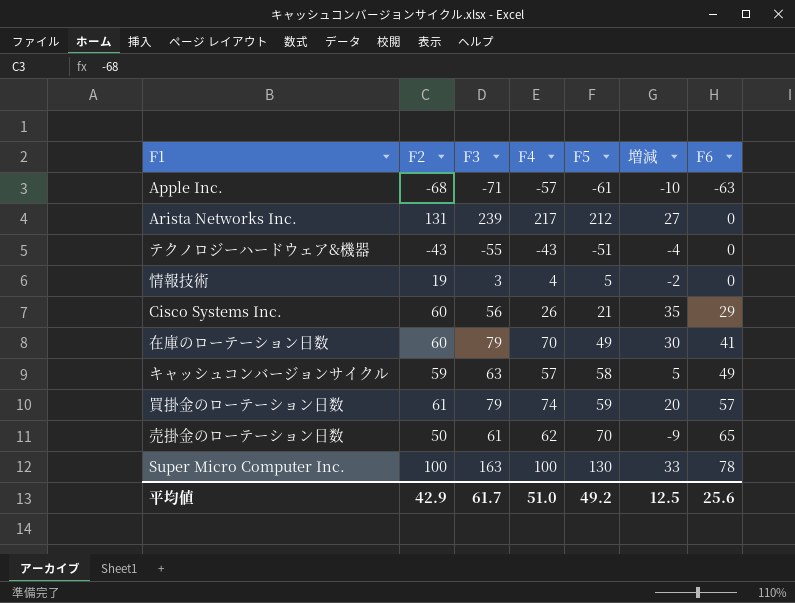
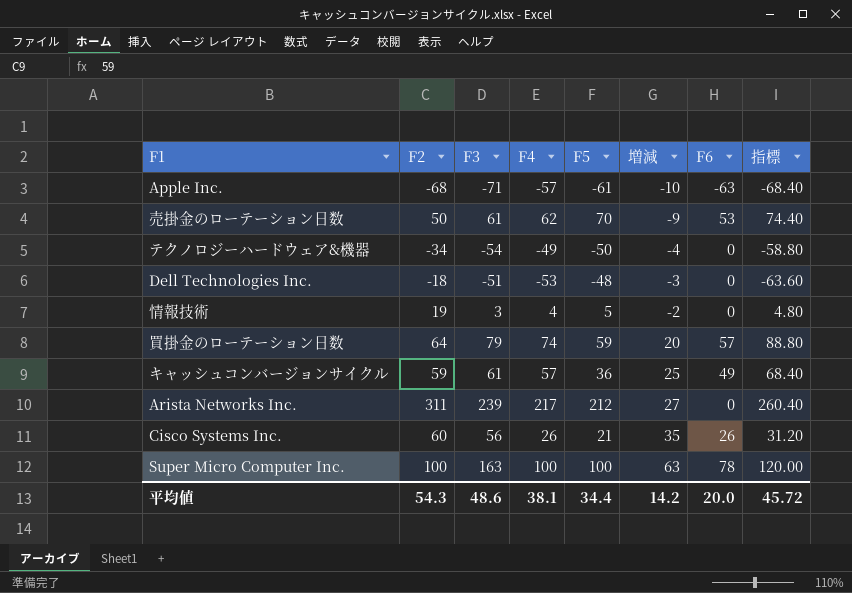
row order: F6 ascending -> 増減 ascending
column 指標 | formula: none -> [F4] * 1.2
row 在庫のローテーション日数: 60 | 79 | 70 | 49 | 30 | 41 -> none
売掛金のローテーション日数 | F6: 65 -> 53
テクノロジーハードウェア&機器 | F2: -43 -> -34
テクノロジーハードウェア&機器 | F3: -55 -> -54
テクノロジーハードウェア&機器 | F4: -43 -> -49
テクノロジーハードウェア&機器 | F5: -51 -> -50
row Dell Technologies Inc.: none -> -18 | -51 | -53 | -48 | -3 | 0 | -63.60
買掛金のローテーション日数 | F2: 61 -> 64
キャッシュコンバージョンサイクル | F3: 63 -> 61
キャッシュコンバージョンサイクル | F5: 58 -> 36
キャッシュコンバージョンサイクル | 増減: 5 -> 25
Arista Networks Inc. | F2: 131 -> 311
Cisco Systems Inc. | F6: 29 -> 26
Super Micro Computer Inc. | F5: 130 -> 100
Super Micro Computer Inc. | 増減: 33 -> 63
平均値 | F2: 42.9 -> 54.3
平均値 | F3: 61.7 -> 48.6
平均値 | F4: 51.0 -> 38.1
平均値 | F5: 49.2 -> 34.4
平均値 | 増減: 12.5 -> 14.2
平均値 | F6: 25.6 -> 20.0

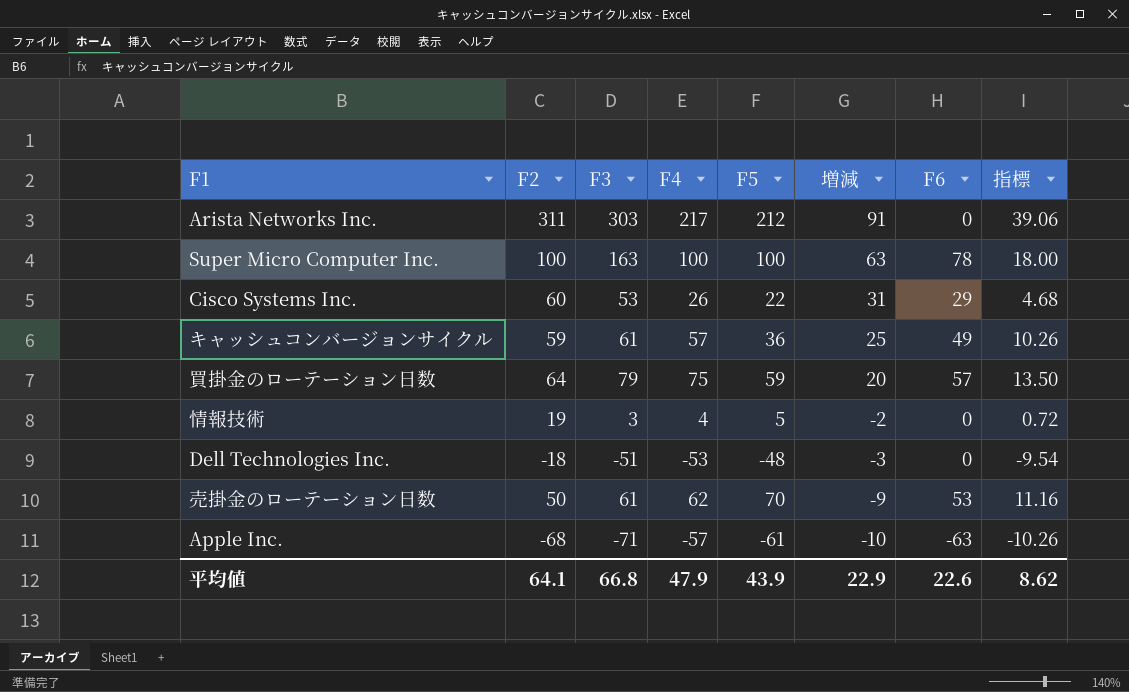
row order: 増減 ascending -> 増減 descending
column 指標 | formula: [F4] * 1.2 -> [F4] * 0.18
row テクノロジーハードウェア&機器: -34 | -54 | -49 | -50 | -4 | 0 | -58.80 -> none
Arista Networks Inc. | F3: 239 -> 303
Arista Networks Inc. | 増減: 27 -> 91
Cisco Systems Inc. | F3: 56 -> 53
Cisco Systems Inc. | F5: 21 -> 22
Cisco Systems Inc. | 増減: 35 -> 31
Cisco Systems Inc. | F6: 26 -> 29
買掛金のローテーション日数 | F4: 74 -> 75
平均値 | F2: 54.3 -> 64.1
平均値 | F3: 48.6 -> 66.8
平均値 | F4: 38.1 -> 47.9
平均値 | F5: 34.4 -> 43.9
平均値 | 増減: 14.2 -> 22.9
平均値 | F6: 20.0 -> 22.6
平均値 | 指標: 45.72 -> 8.62

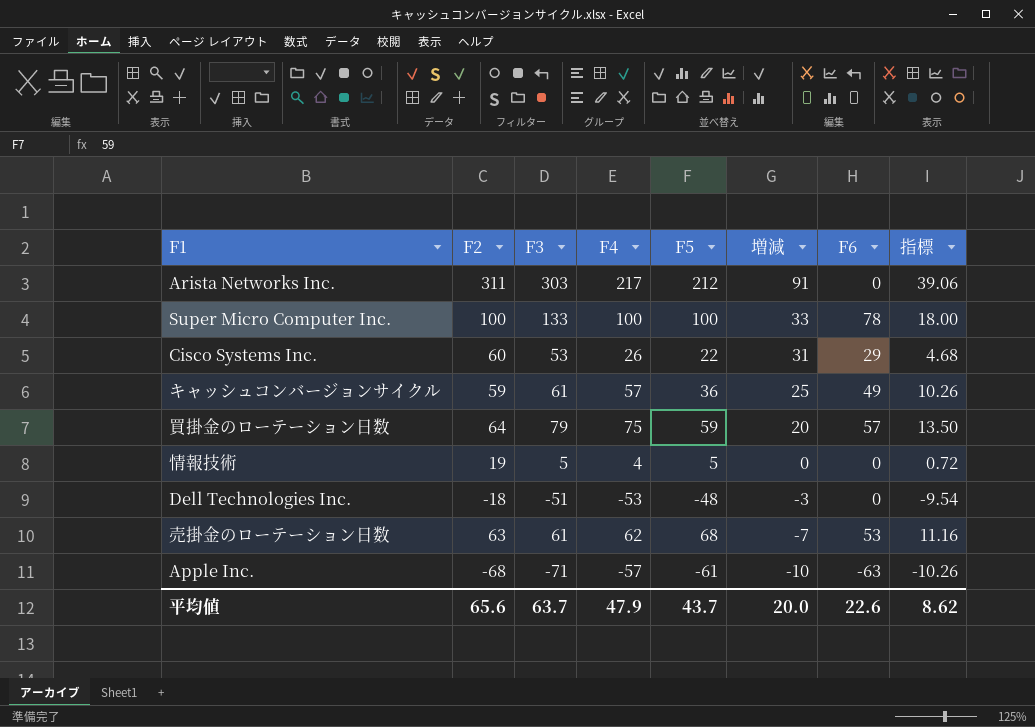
Super Micro Computer Inc. | F3: 163 -> 133
Super Micro Computer Inc. | 増減: 63 -> 33
情報技術 | F3: 3 -> 5
情報技術 | 増減: -2 -> 0
売掛金のローテーション日数 | F2: 50 -> 63
売掛金のローテーション日数 | F5: 70 -> 68
売掛金のローテーション日数 | 増減: -9 -> -7
平均値 | F2: 64.1 -> 65.6
平均値 | F3: 66.8 -> 63.7
平均値 | F5: 43.9 -> 43.7
平均値 | 増減: 22.9 -> 20.0

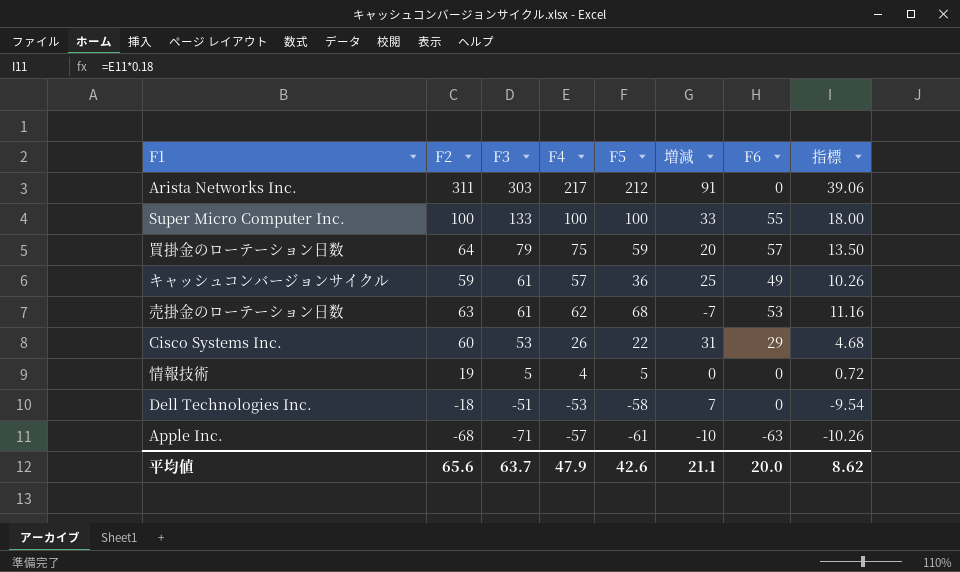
row order: 増減 descending -> F3 descending
Super Micro Computer Inc. | F6: 78 -> 55
Dell Technologies Inc. | F5: -48 -> -58
Dell Technologies Inc. | 増減: -3 -> 7
平均値 | F5: 43.7 -> 42.6
平均値 | 増減: 20.0 -> 21.1
平均値 | F6: 22.6 -> 20.0

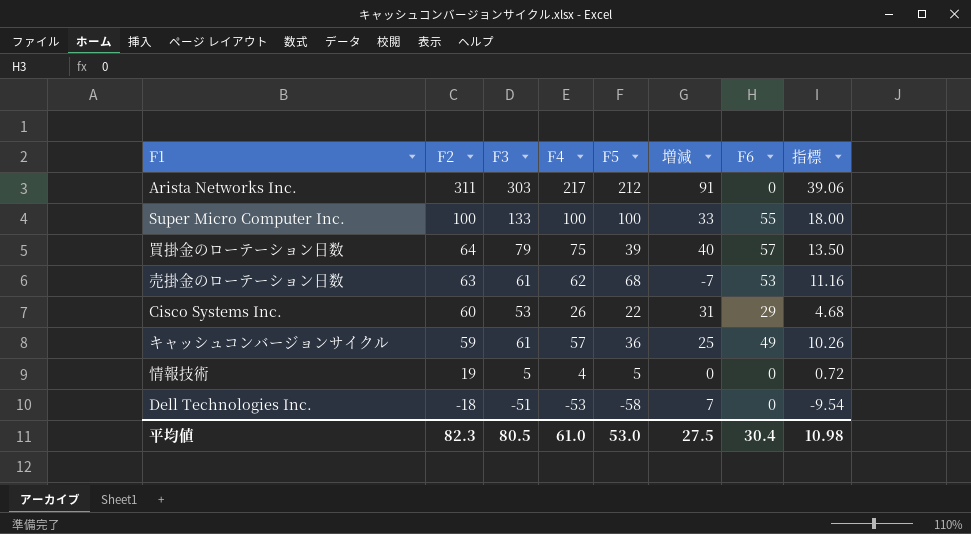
row order: F3 descending -> F2 descending
row Apple Inc.: -68 | -71 | -57 | -61 | -10 | -63 | -10.26 -> none
買掛金のローテーション日数 | F5: 59 -> 39
買掛金のローテーション日数 | 増減: 20 -> 40
平均値 | F2: 65.6 -> 82.3
平均値 | F3: 63.7 -> 80.5
平均値 | F4: 47.9 -> 61.0
平均値 | F5: 42.6 -> 53.0
平均値 | 増減: 21.1 -> 27.5
平均値 | F6: 20.0 -> 30.4
平均値 | 指標: 8.62 -> 10.98

